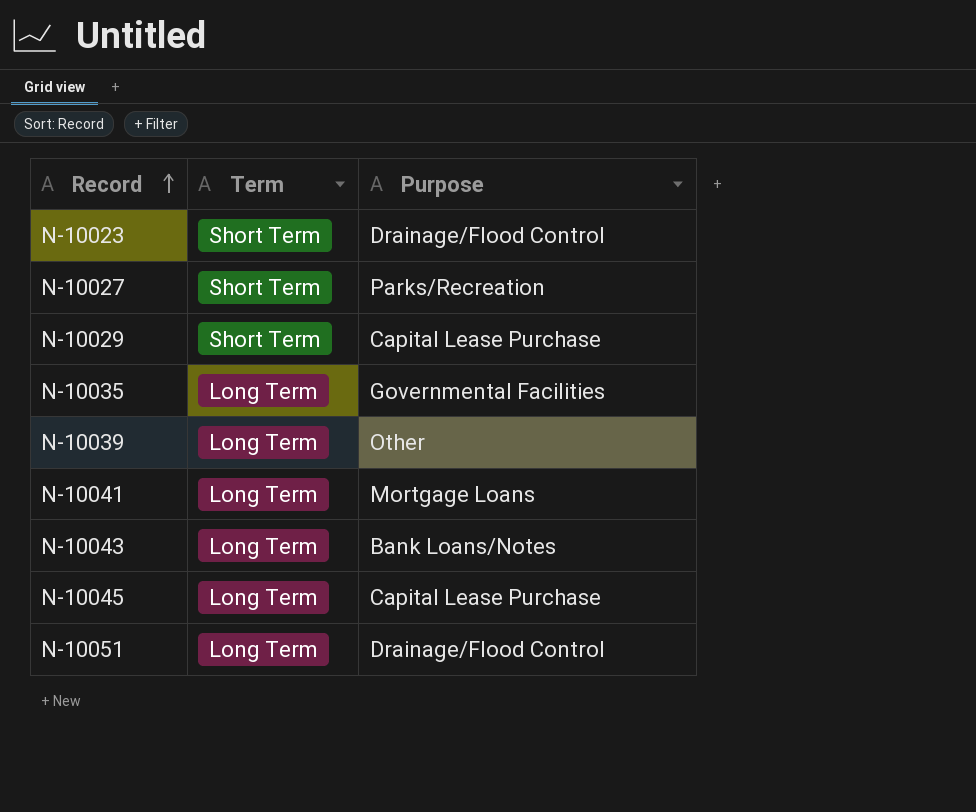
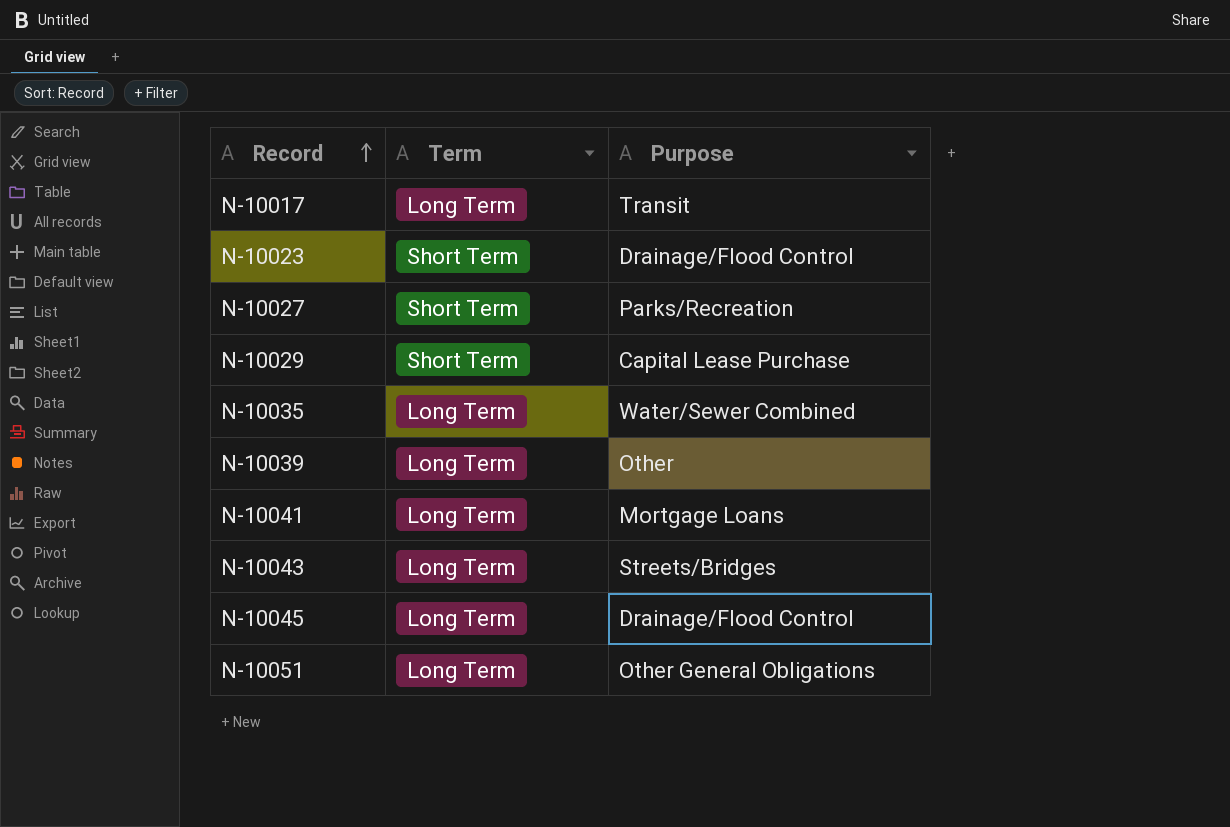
row N-10017: none -> Long Term | Transit
N-10035 | Purpose: Governmental Facilities -> Water/Sewer Combined
N-10043 | Purpose: Bank Loans/Notes -> Streets/Bridges
N-10045 | Purpose: Capital Lease Purchase -> Drainage/Flood Control
N-10051 | Purpose: Drainage/Flood Control -> Other General Obligations

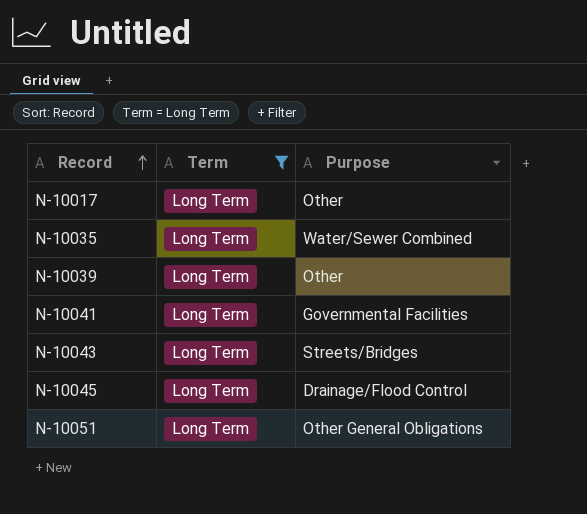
filter: none -> Term = Long Term
N-10017 | Purpose: Transit -> Other
N-10041 | Purpose: Mortgage Loans -> Governmental Facilities

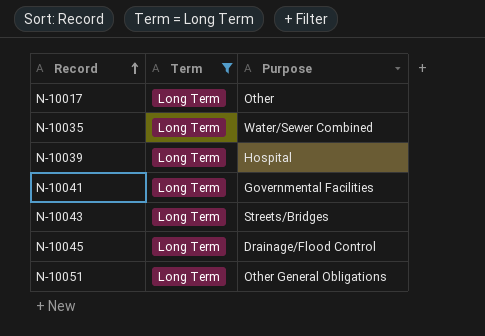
N-10039 | Purpose: Other -> Hospital

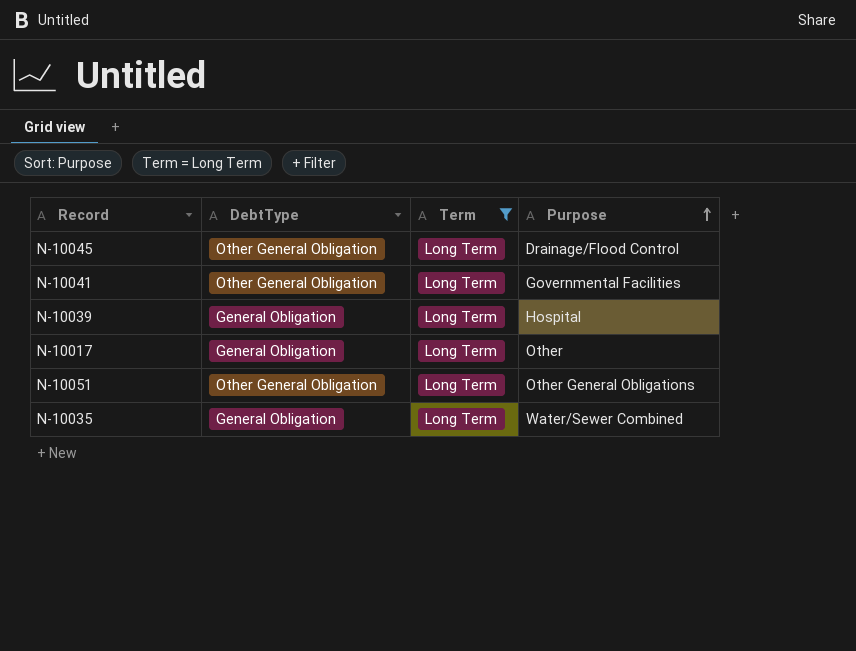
row order: Record ascending -> Purpose ascending
column DebtType | position: none -> 2
row N-10043: Long Term | Streets/Bridges -> none

